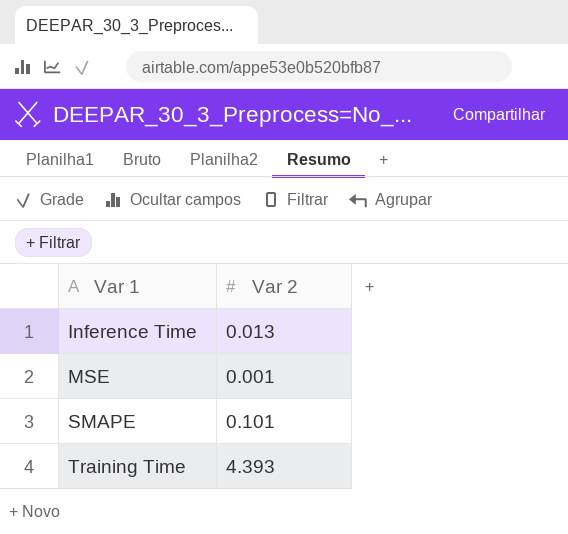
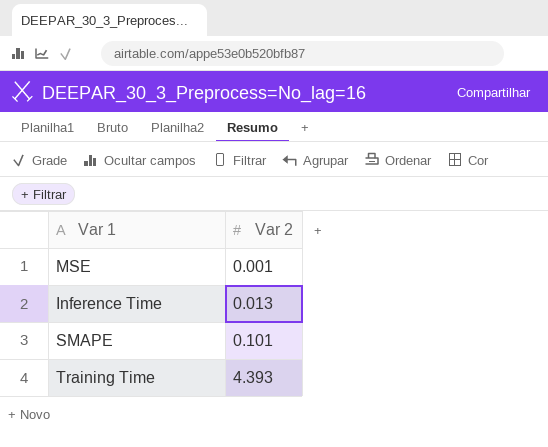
row order: Var 1 ascending -> Var 2 ascending

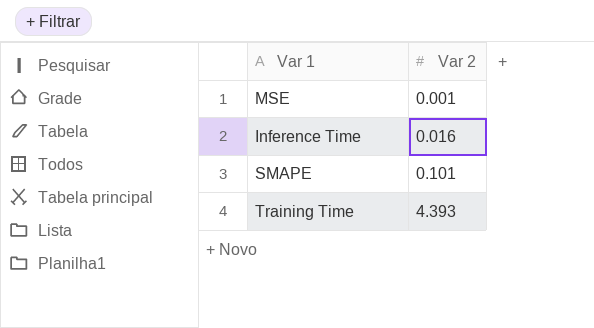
Inference Time | Var 2: 0.013 -> 0.016

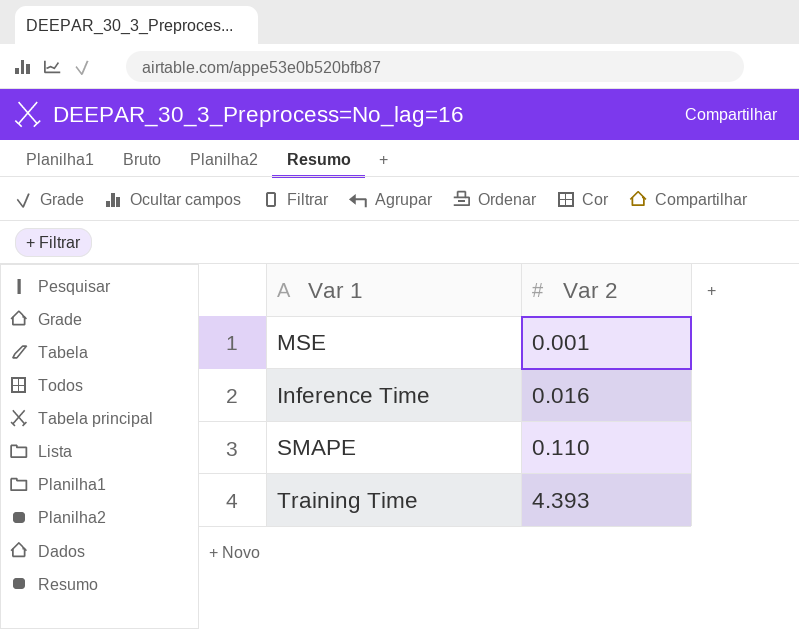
SMAPE | Var 2: 0.101 -> 0.110

